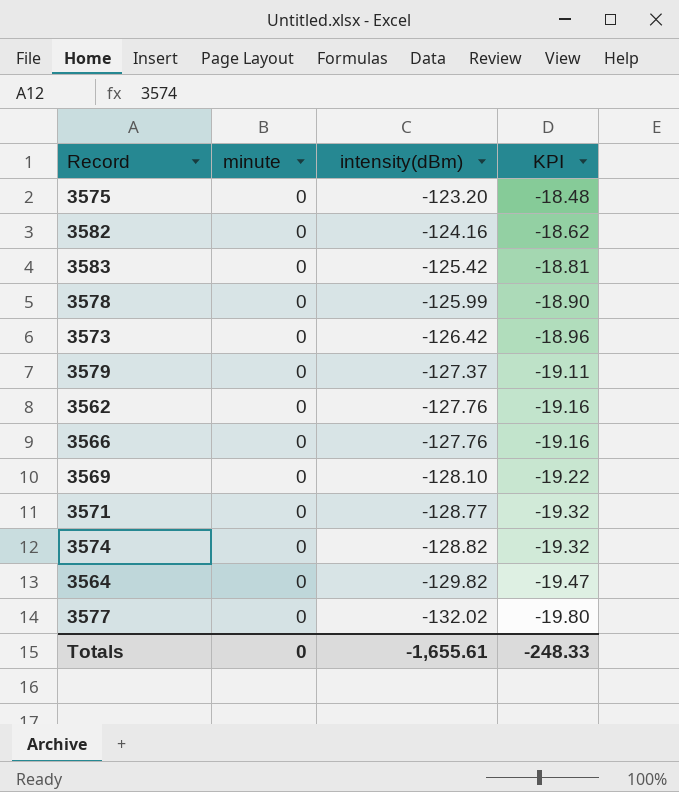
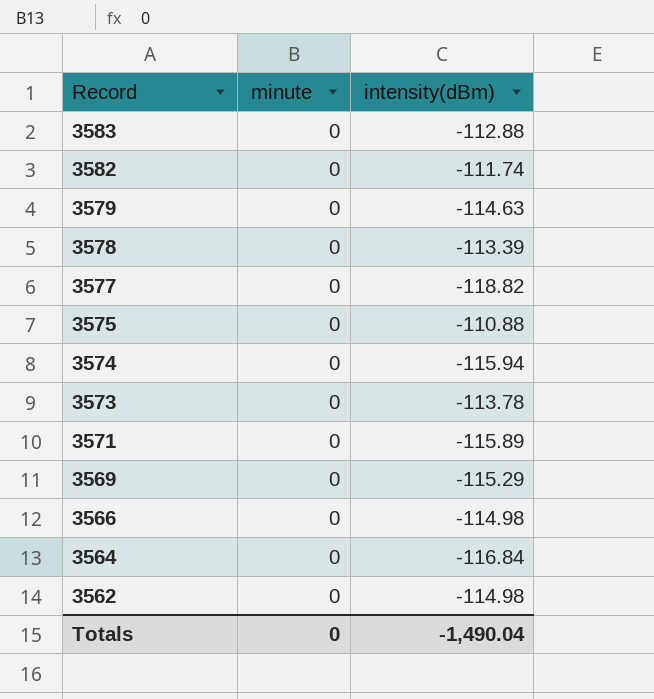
row order: intensity(dBm) descending -> Record descending
column KPI | formula: [intensity(dBm)] * 0.15 -> none
3583 | intensity(dBm): -125.42 -> -112.88
3582 | intensity(dBm): -124.16 -> -111.74
3579 | intensity(dBm): -127.37 -> -114.63
3578 | intensity(dBm): -125.99 -> -113.39
3577 | intensity(dBm): -132.02 -> -118.82
3575 | intensity(dBm): -123.20 -> -110.88
3574 | intensity(dBm): -128.82 -> -115.94
3573 | intensity(dBm): -126.42 -> -113.78
3571 | intensity(dBm): -128.77 -> -115.89
3569 | intensity(dBm): -128.10 -> -115.29
3566 | intensity(dBm): -127.76 -> -114.98
3564 | intensity(dBm): -129.82 -> -116.84
3562 | intensity(dBm): -127.76 -> -114.98
Totals | intensity(dBm): -1,655.61 -> -1,490.04

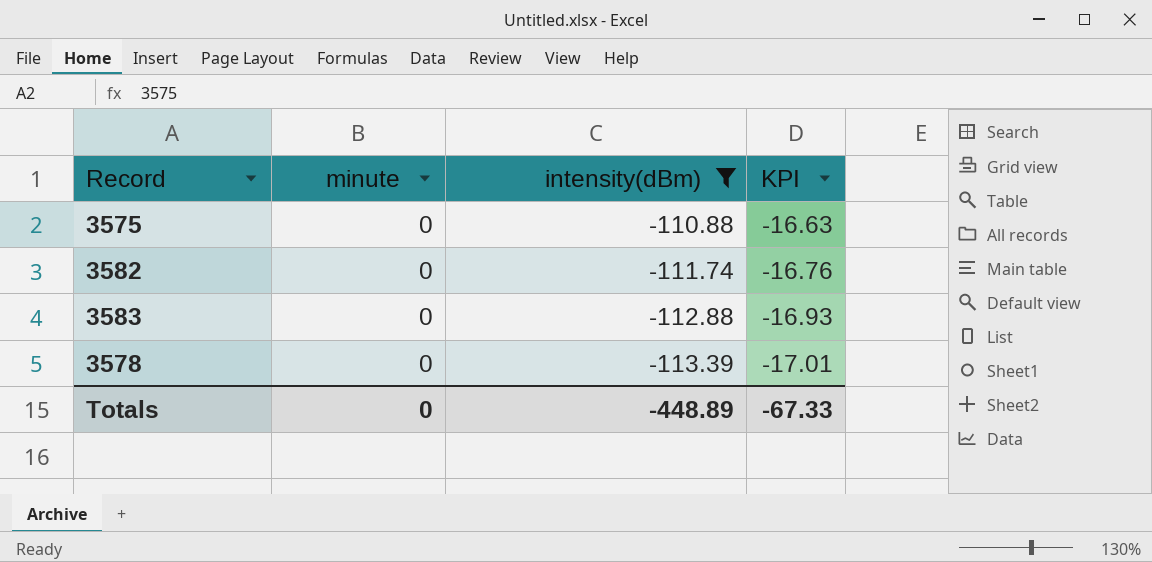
filter: none -> intensity(dBm) >= -113.39
row order: Record descending -> intensity(dBm) descending
column KPI | formula: none -> [intensity(dBm)] * 0.15
Totals | intensity(dBm): -1,490.04 -> -448.89

